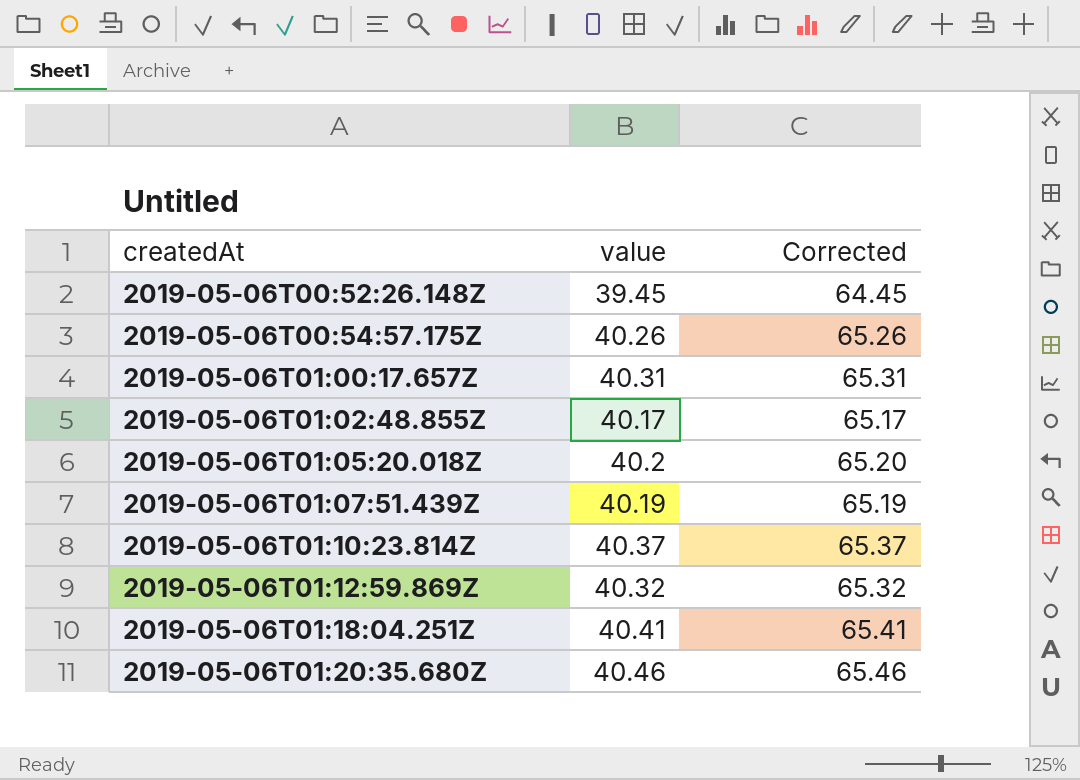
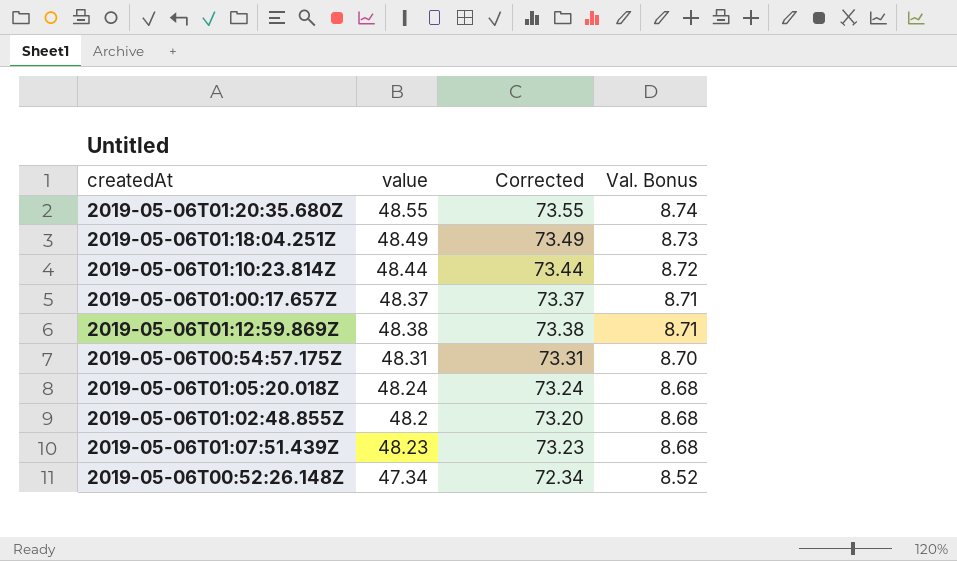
row order: createdAt ascending -> Val. Bonus descending
column Val. Bonus | formula: none -> [value] * 0.18
2019-05-06T01:20:35.680Z | value: 40.46 -> 48.55
2019-05-06T01:20:35.680Z | Corrected: 65.46 -> 73.55
2019-05-06T01:18:04.251Z | value: 40.41 -> 48.49
2019-05-06T01:18:04.251Z | Corrected: 65.41 -> 73.49
2019-05-06T01:10:23.814Z | value: 40.37 -> 48.44
2019-05-06T01:10:23.814Z | Corrected: 65.37 -> 73.44
2019-05-06T01:00:17.657Z | value: 40.31 -> 48.37
2019-05-06T01:00:17.657Z | Corrected: 65.31 -> 73.37
2019-05-06T01:12:59.869Z | value: 40.32 -> 48.38
2019-05-06T01:12:59.869Z | Corrected: 65.32 -> 73.38
2019-05-06T00:54:57.175Z | value: 40.26 -> 48.31
2019-05-06T00:54:57.175Z | Corrected: 65.26 -> 73.31
2019-05-06T01:05:20.018Z | value: 40.2 -> 48.24
2019-05-06T01:05:20.018Z | Corrected: 65.20 -> 73.24
2019-05-06T01:02:48.855Z | value: 40.17 -> 48.2
2019-05-06T01:02:48.855Z | Corrected: 65.17 -> 73.20
2019-05-06T01:07:51.439Z | value: 40.19 -> 48.23
2019-05-06T01:07:51.439Z | Corrected: 65.19 -> 73.23
2019-05-06T00:52:26.148Z | value: 39.45 -> 47.34
2019-05-06T00:52:26.148Z | Corrected: 64.45 -> 72.34

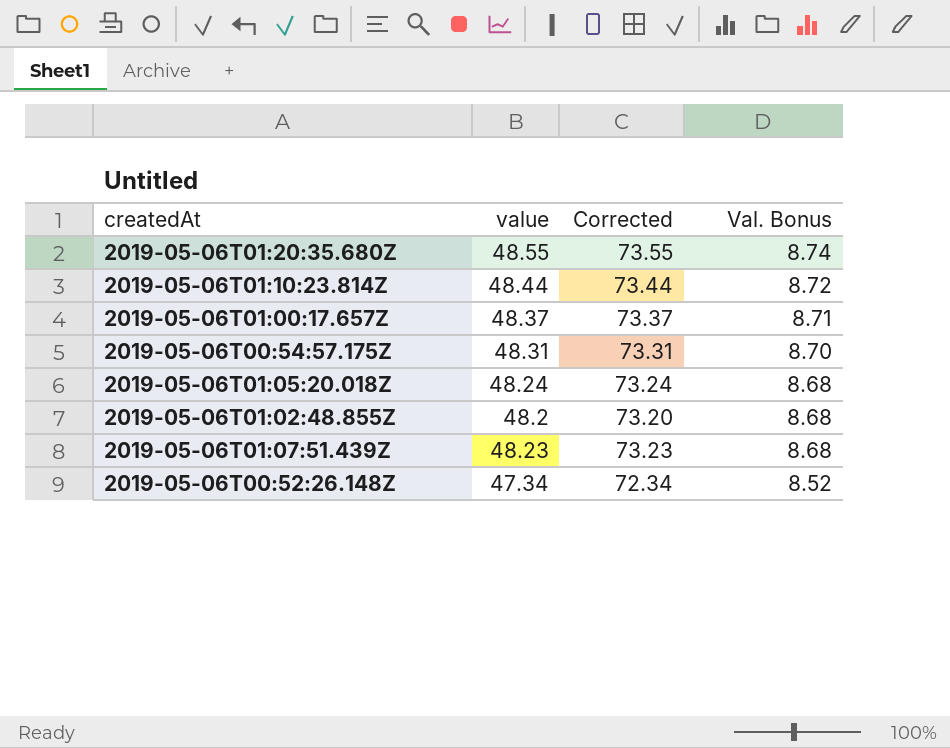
row 2019-05-06T01:18:04.251Z: 48.49 | 73.49 | 8.73 -> none
row 2019-05-06T01:12:59.869Z: 48.38 | 73.38 | 8.71 -> none

